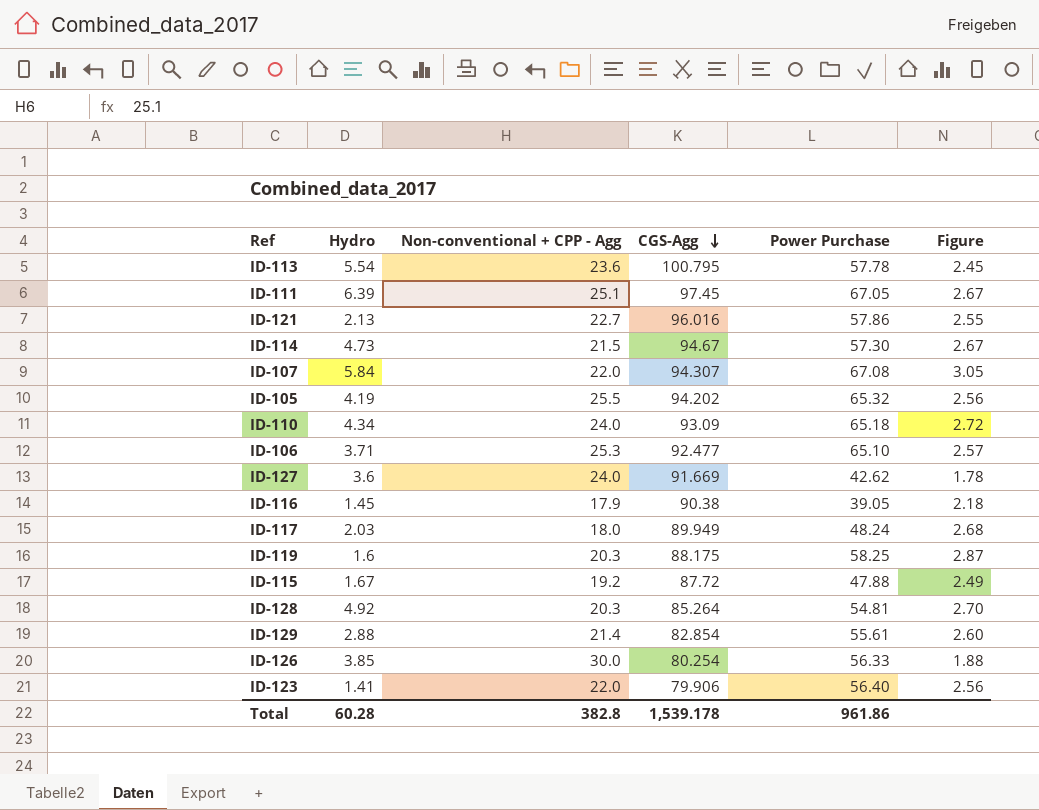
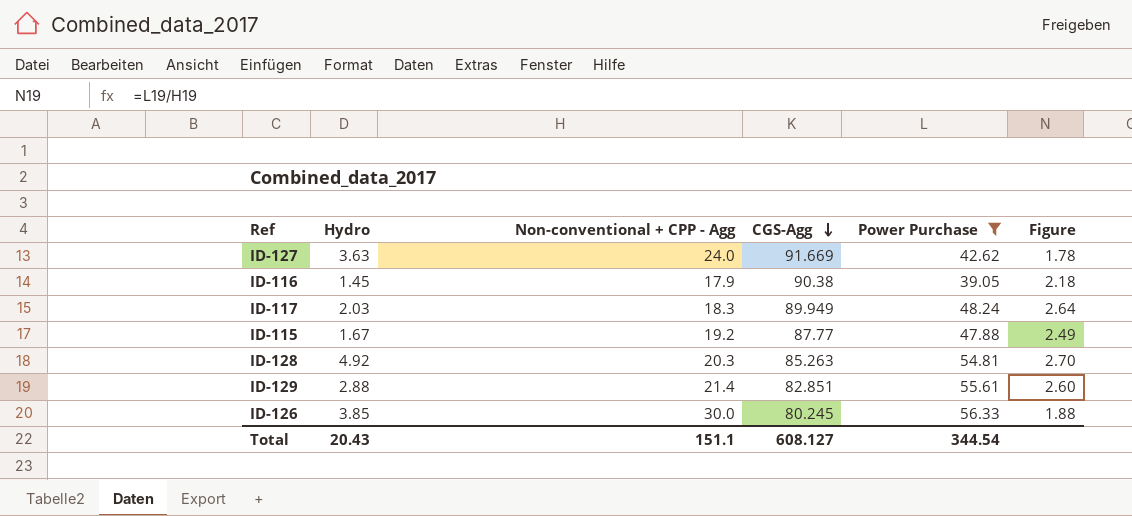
filter: none -> Power Purchase <= 56.33
ID-127 | Hydro: 3.6 -> 3.63
ID-117 | Non-conventional + CPP - Agg: 18.0 -> 18.3
ID-117 | Figure: 2.68 -> 2.64
ID-115 | CGS-Agg: 87.72 -> 87.77
ID-128 | CGS-Agg: 85.264 -> 85.263
ID-129 | CGS-Agg: 82.854 -> 82.851
ID-126 | CGS-Agg: 80.254 -> 80.245
Total | Hydro: 60.28 -> 20.43
Total | Non-conventional + CPP - Agg: 382.8 -> 151.1
Total | CGS-Agg: 1,539.178 -> 608.127
Total | Power Purchase: 961.86 -> 344.54

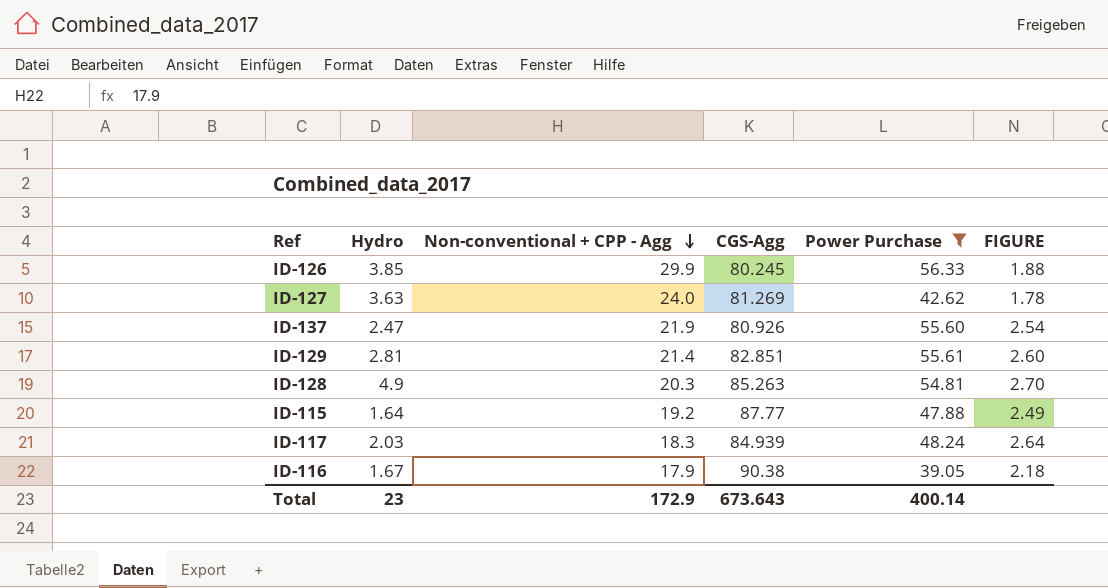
row order: CGS-Agg descending -> Non-conventional + CPP - Agg descending
column name: Figure -> FIGURE
ID-126 | Non-conventional + CPP - Agg: 30.0 -> 29.9
ID-127 | CGS-Agg: 91.669 -> 81.269
row ID-137: none -> 2.47 | 21.9 | 80.926 | 55.60 | 2.54
ID-129 | Hydro: 2.88 -> 2.81
ID-128 | Hydro: 4.92 -> 4.9
ID-115 | Hydro: 1.67 -> 1.64
ID-117 | CGS-Agg: 89.949 -> 84.939
ID-116 | Hydro: 1.45 -> 1.67
Total | Hydro: 20.43 -> 23
Total | Non-conventional + CPP - Agg: 151.1 -> 172.9
Total | CGS-Agg: 608.127 -> 673.643
Total | Power Purchase: 344.54 -> 400.14

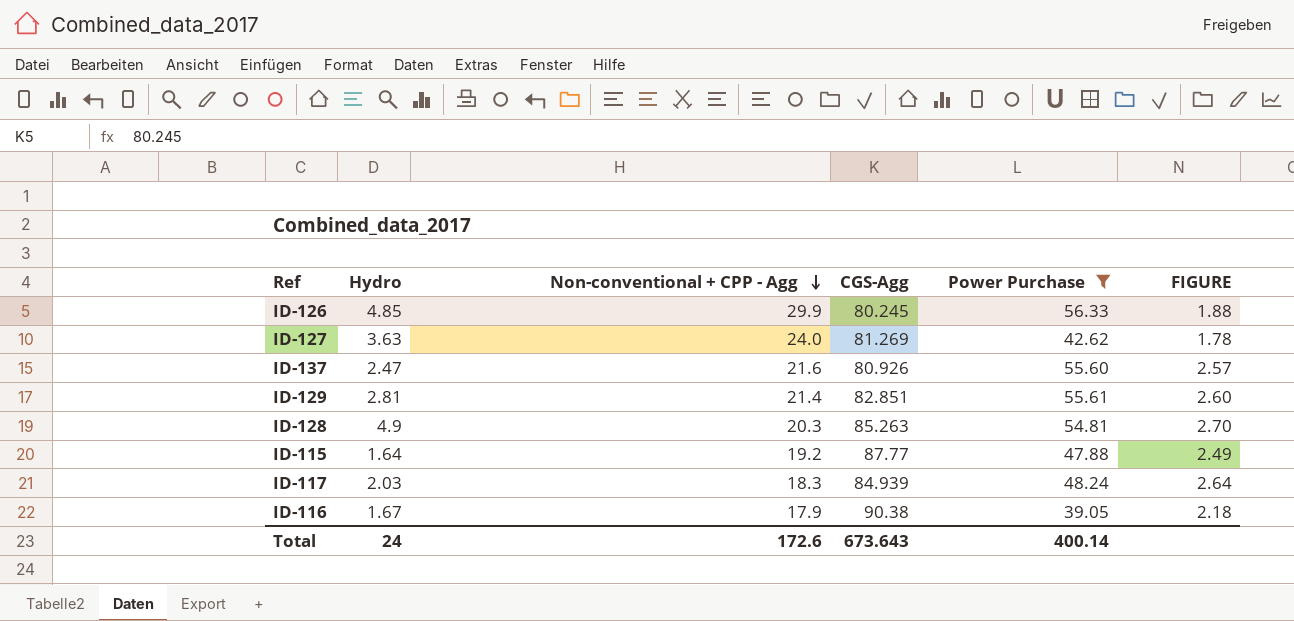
ID-126 | Hydro: 3.85 -> 4.85
ID-137 | Non-conventional + CPP - Agg: 21.9 -> 21.6
ID-137 | FIGURE: 2.54 -> 2.57
Total | Hydro: 23 -> 24
Total | Non-conventional + CPP - Agg: 172.9 -> 172.6

